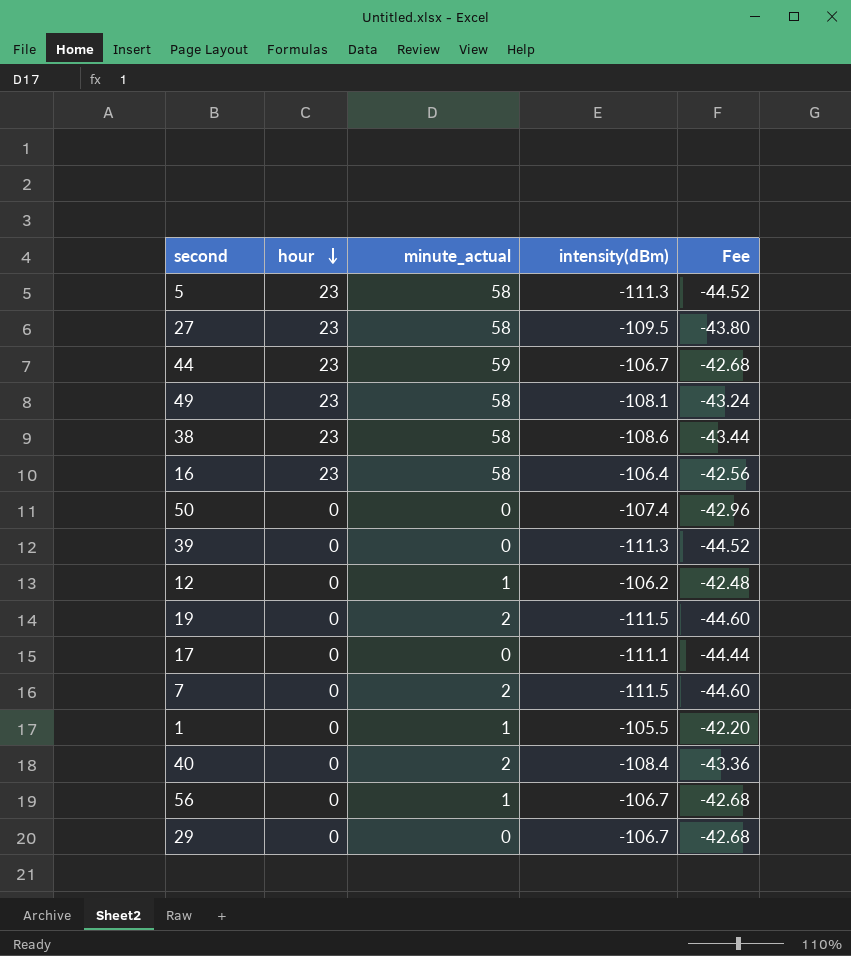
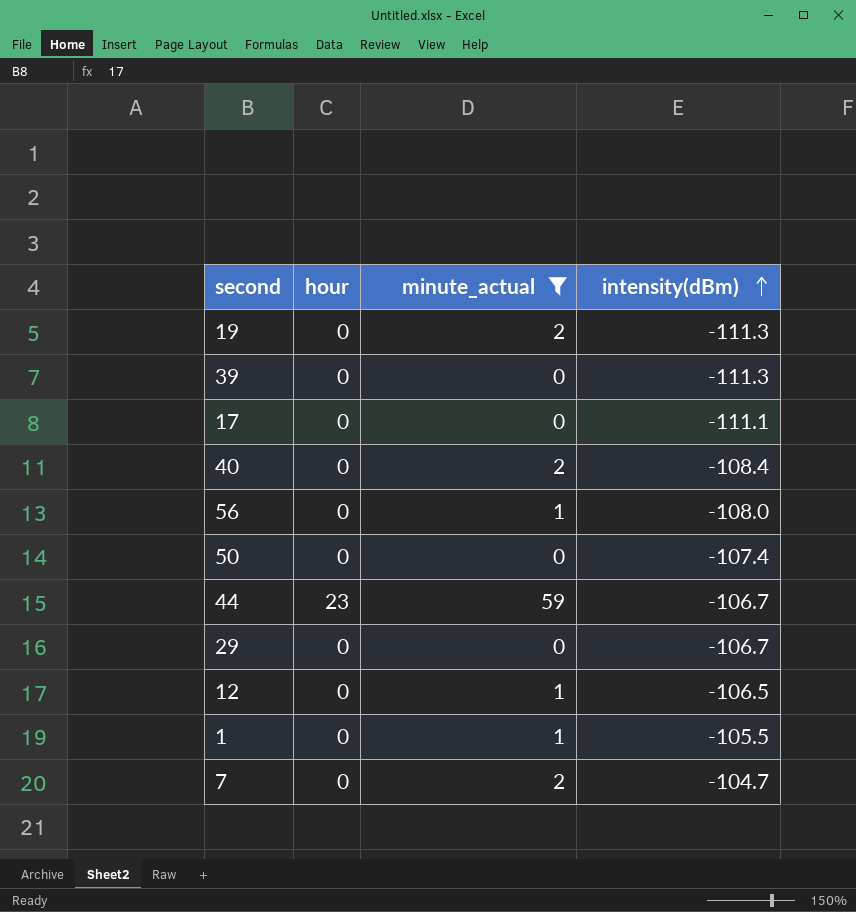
filter: none -> minute_actual != 58
row order: hour descending -> intensity(dBm) ascending
column Fee | formula: [intensity(dBm)] * 0.4 -> none
19 | intensity(dBm): -111.5 -> -111.3
56 | intensity(dBm): -106.7 -> -108.0
12 | intensity(dBm): -106.2 -> -106.5
7 | intensity(dBm): -111.5 -> -104.7

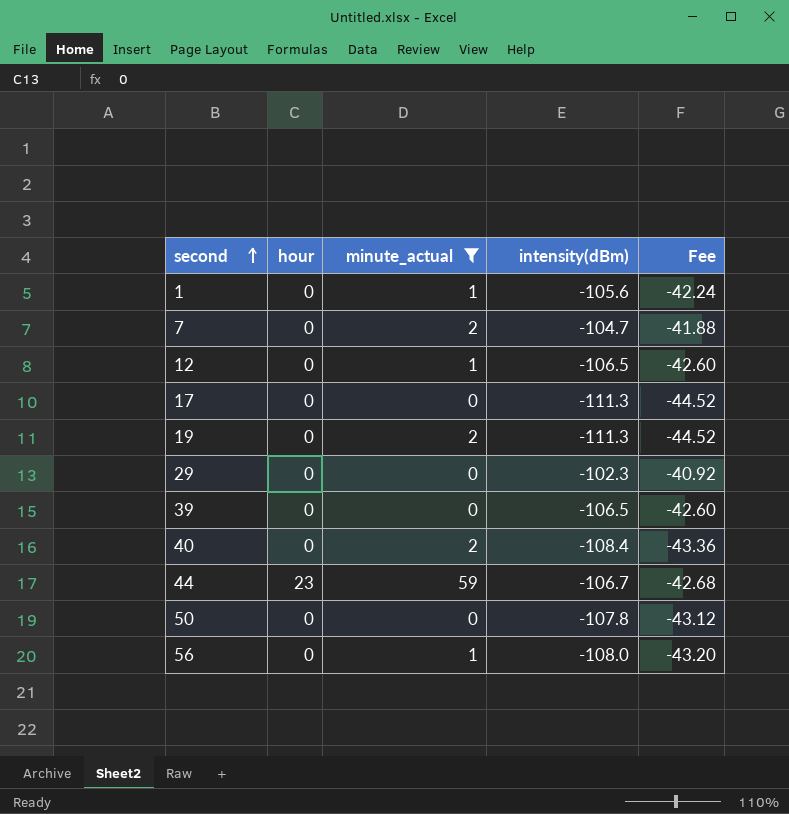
row order: intensity(dBm) ascending -> second ascending
column Fee | formula: none -> [intensity(dBm)] * 0.4
1 | intensity(dBm): -105.5 -> -105.6
17 | intensity(dBm): -111.1 -> -111.3
29 | intensity(dBm): -106.7 -> -102.3
39 | intensity(dBm): -111.3 -> -106.5
50 | intensity(dBm): -107.4 -> -107.8

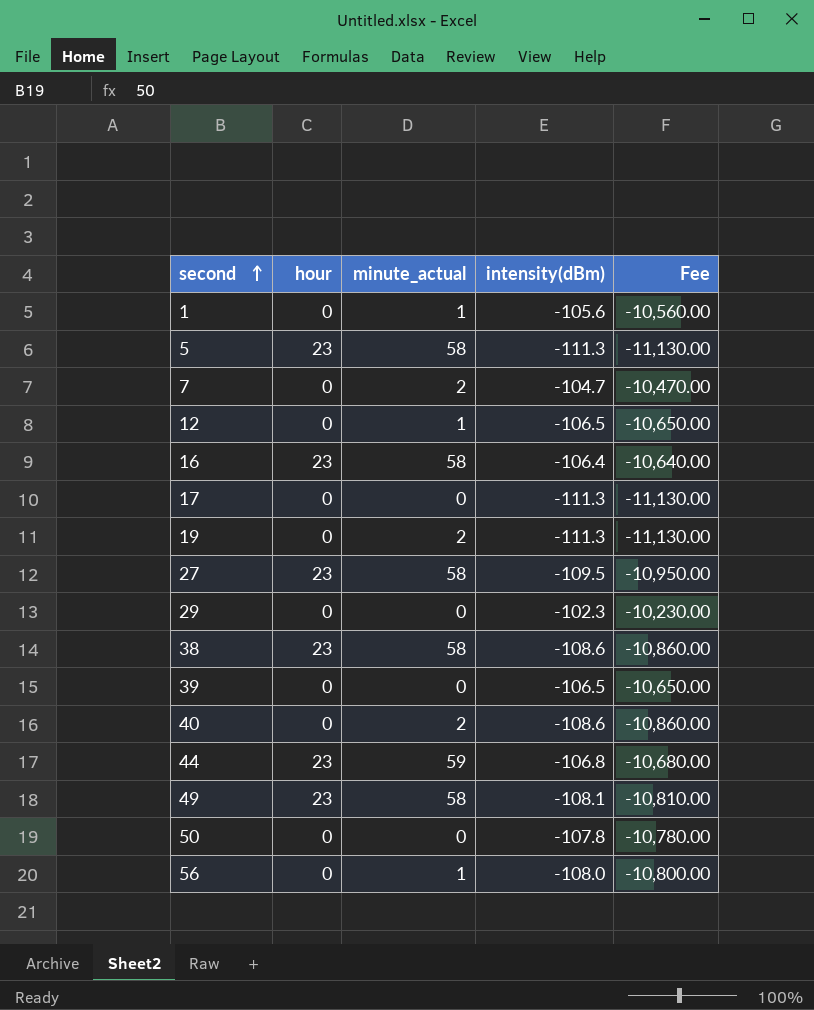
filter: minute_actual != 58 -> none
column Fee | formula: [intensity(dBm)] * 0.4 -> [intensity(dBm)] * 100
40 | intensity(dBm): -108.4 -> -108.6
44 | intensity(dBm): -106.7 -> -106.8

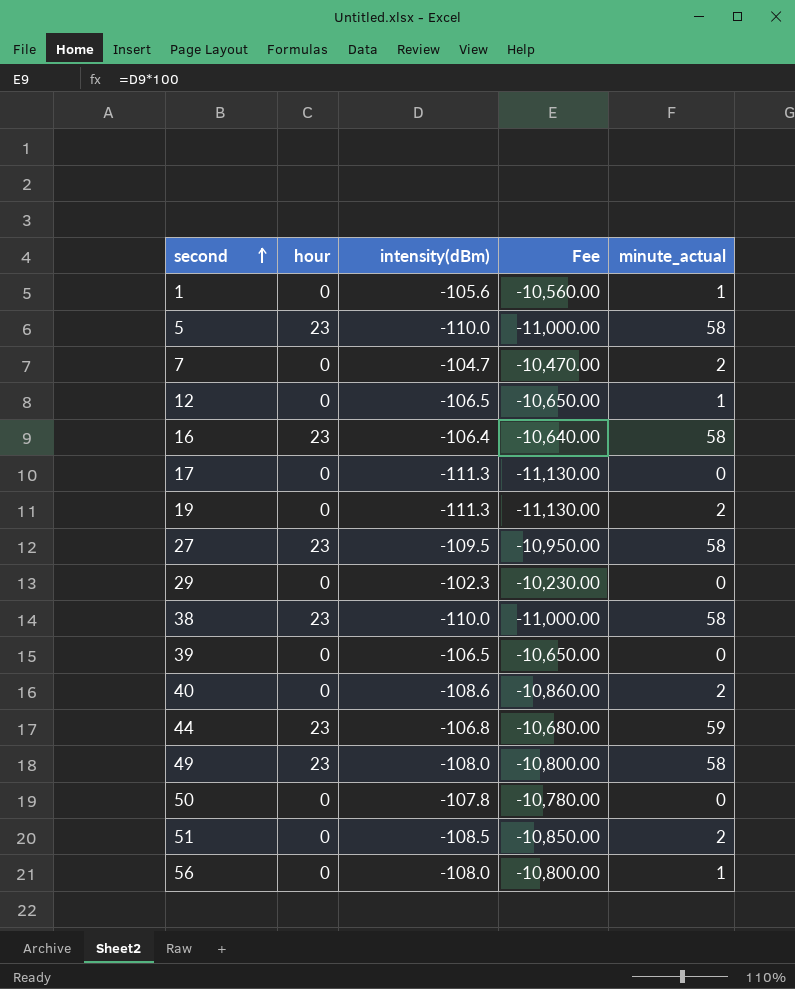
column minute_actual | position: 3 -> 5
5 | intensity(dBm): -111.3 -> -110.0
5 | Fee: -11,130.00 -> -11,000.00
38 | intensity(dBm): -108.6 -> -110.0
38 | Fee: -10,860.00 -> -11,000.00
49 | intensity(dBm): -108.1 -> -108.0
49 | Fee: -10,810.00 -> -10,800.00
row 51: none -> 0 | -108.5 | -10,850.00 | 2

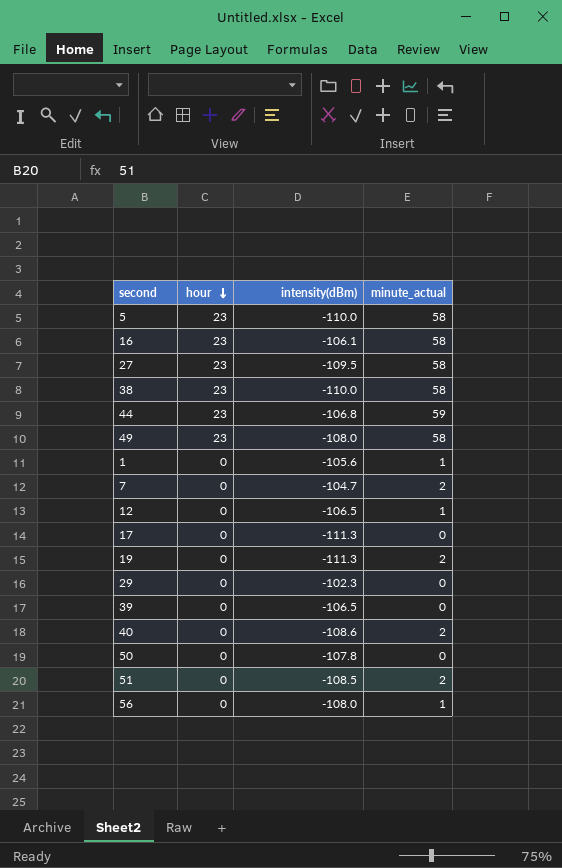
row order: second ascending -> hour descending
column Fee | formula: [intensity(dBm)] * 100 -> none
16 | intensity(dBm): -106.4 -> -106.1

